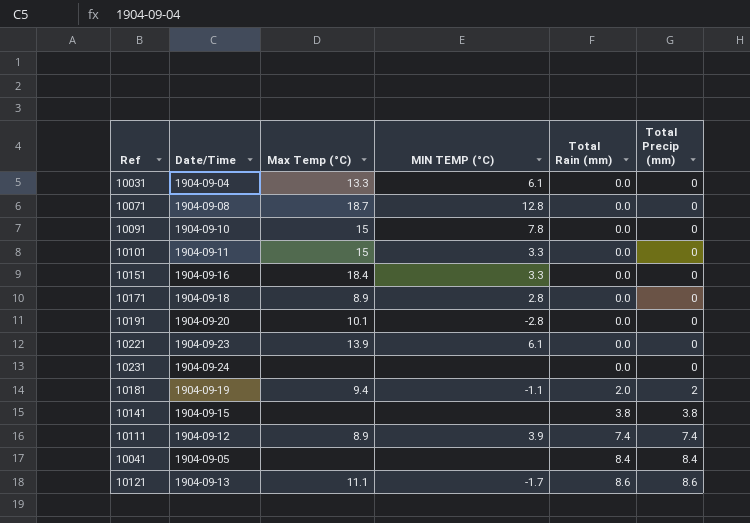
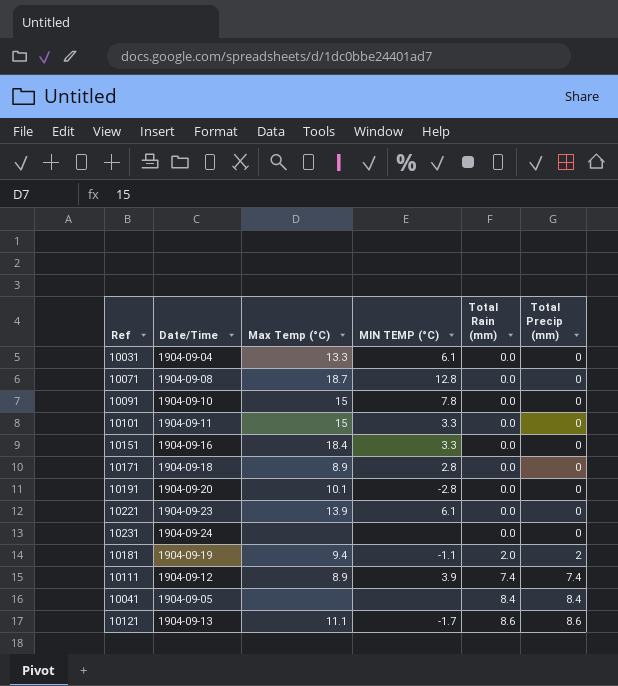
row 10141: 1904-09-15 | none | none | 3.8 | 3.8 -> none

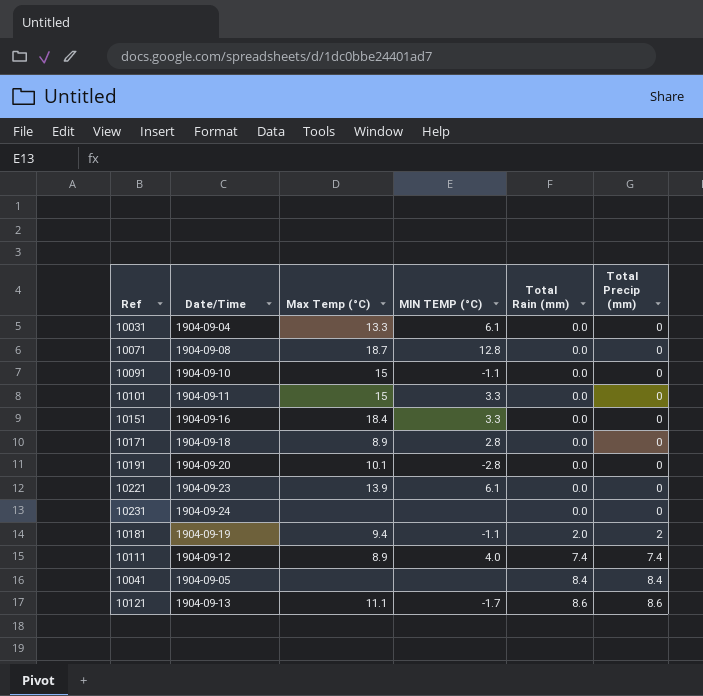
10091 | MIN TEMP (°C): 7.8 -> -1.1
10111 | MIN TEMP (°C): 3.9 -> 4.0

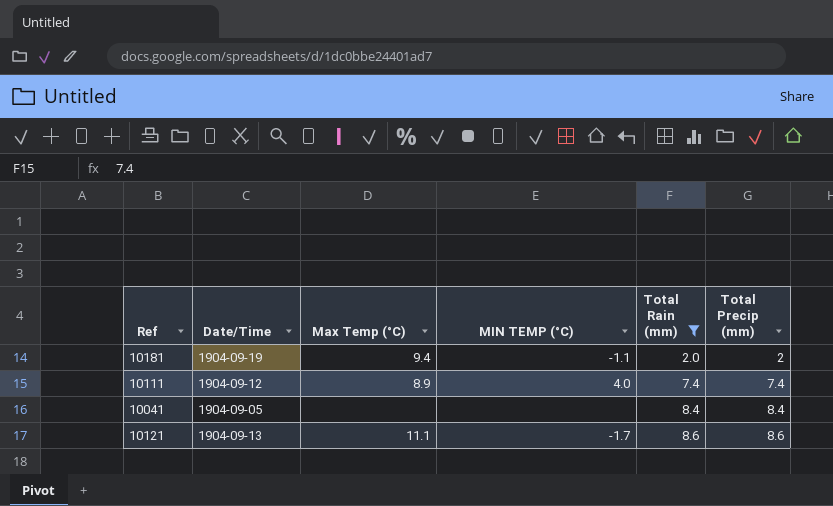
filter: none -> Total Rain (mm) != 0.0

